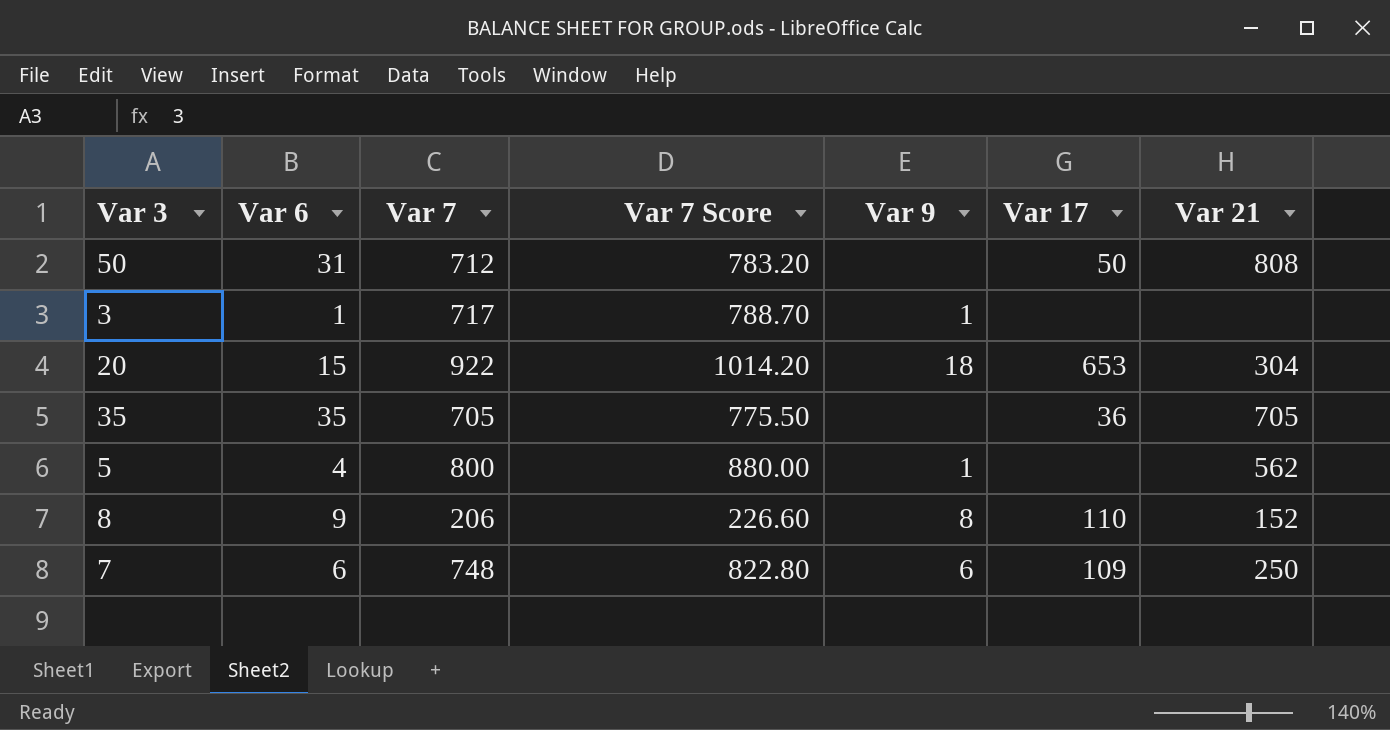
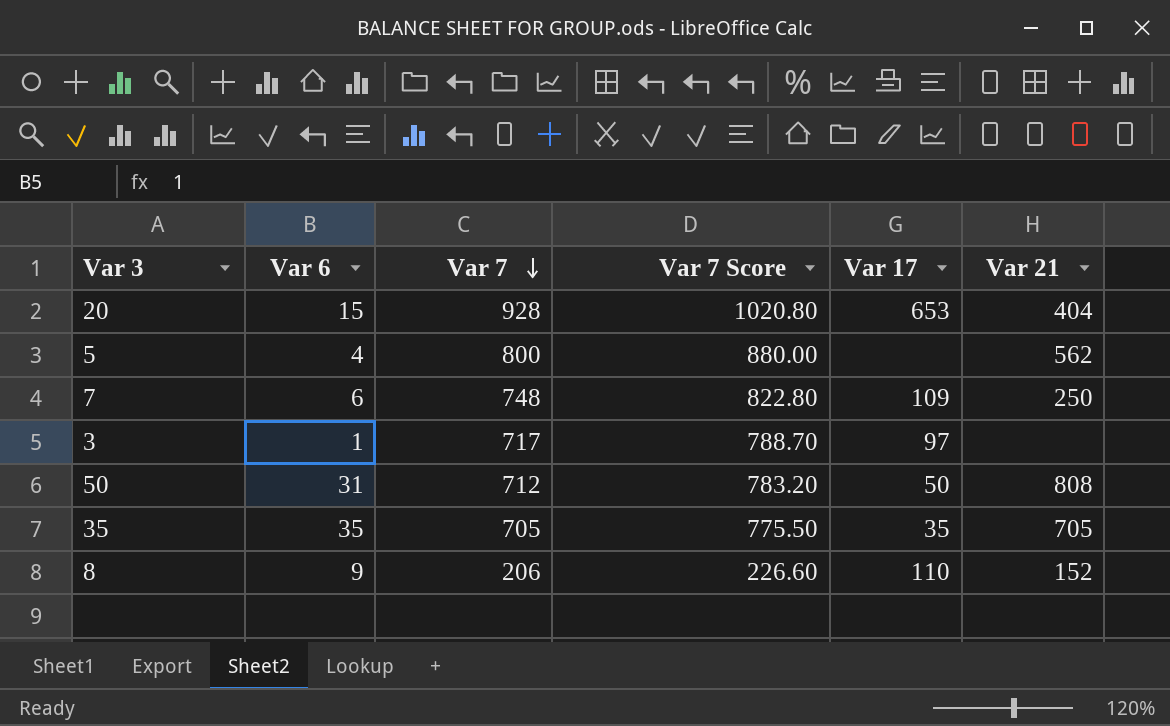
row order: none -> Var 7 descending
column Var 9 | position: 5 -> none
20 | Var 7: 922 -> 928
20 | Var 7 Score: 1014.20 -> 1020.80
20 | Var 21: 304 -> 404
3 | Var 17: none -> 97
35 | Var 17: 36 -> 35

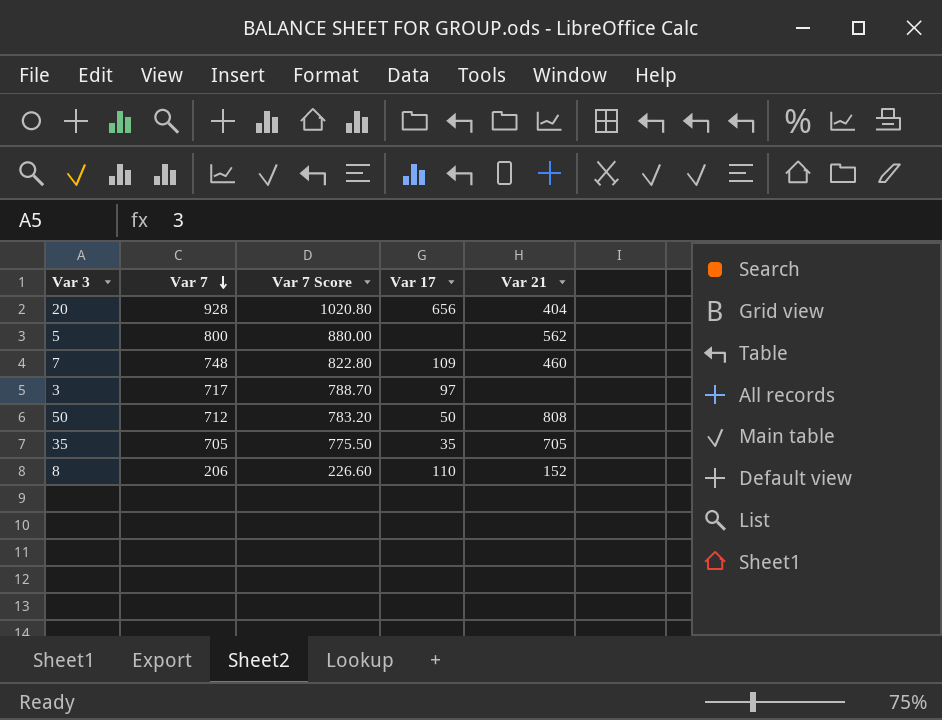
column Var 6 | position: 2 -> none
20 | Var 17: 653 -> 656
7 | Var 21: 250 -> 460

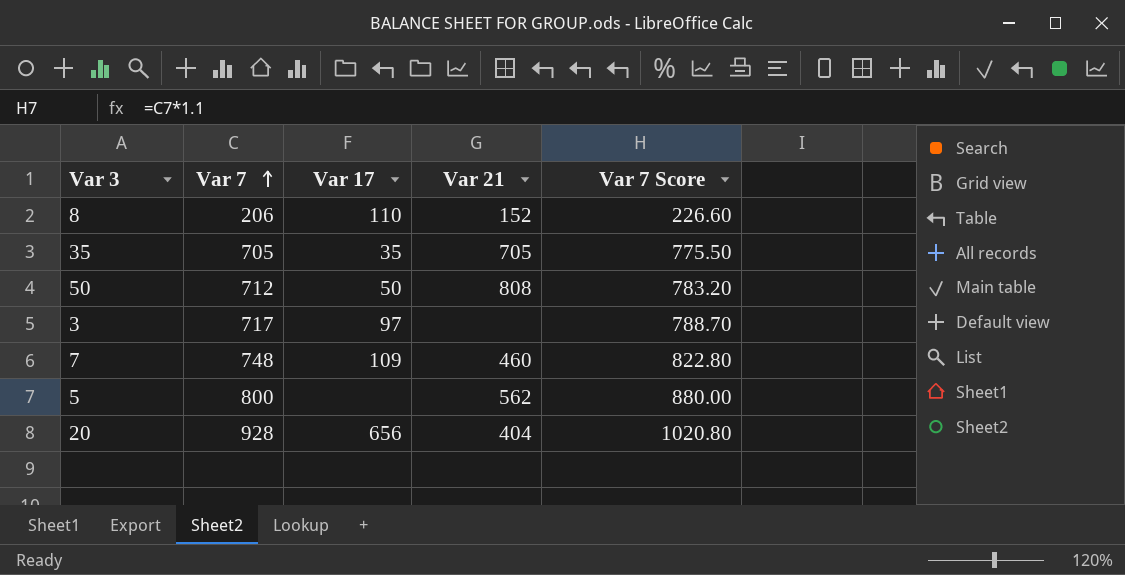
row order: Var 7 descending -> Var 7 ascending
column Var 7 Score | position: 3 -> 5

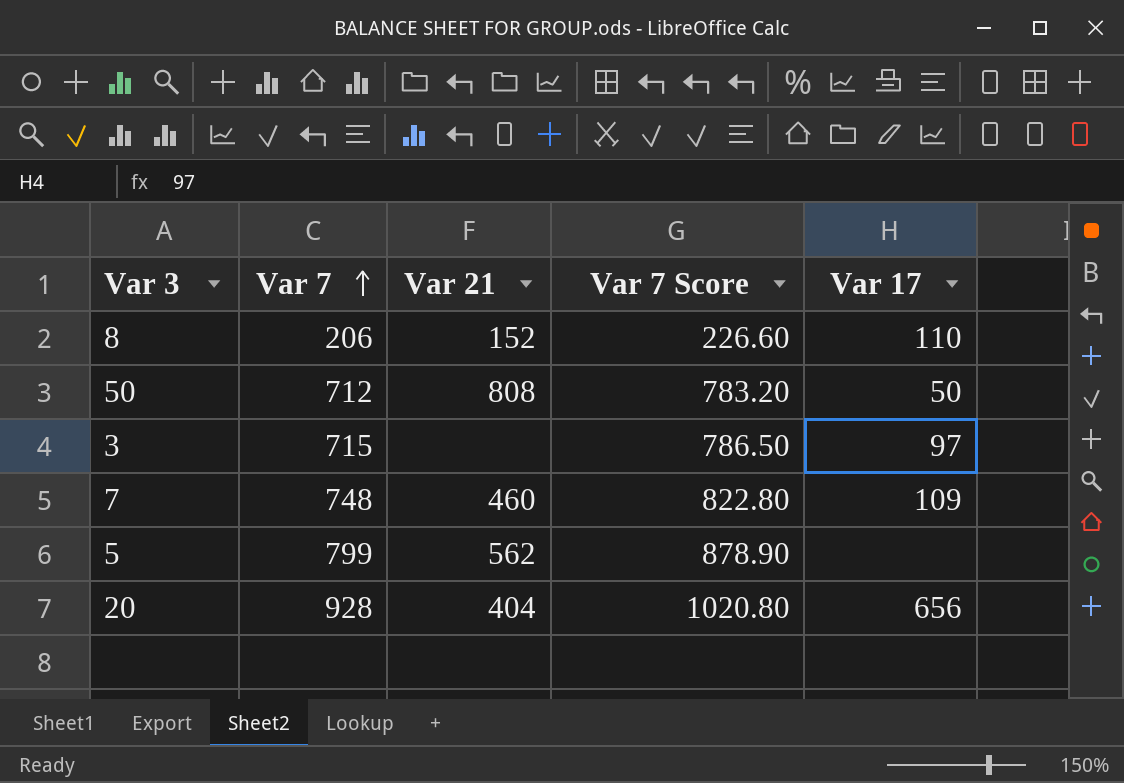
column Var 17 | position: 3 -> 5
row 35: 705 | 35 | 705 | 775.50 -> none
3 | Var 7: 717 -> 715
3 | Var 7 Score: 788.70 -> 786.50
5 | Var 7: 800 -> 799
5 | Var 7 Score: 880.00 -> 878.90

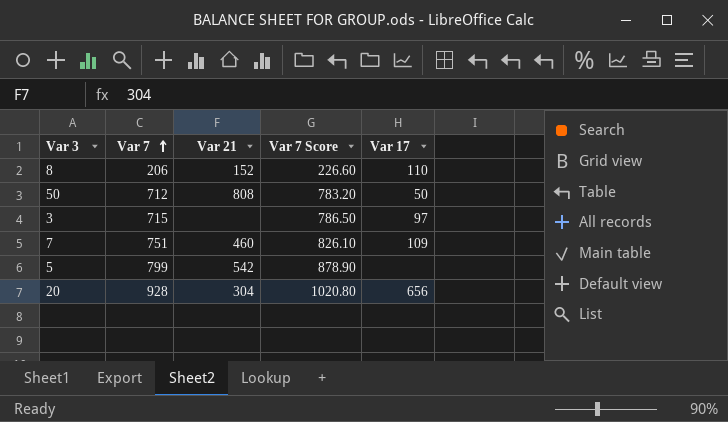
7 | Var 7: 748 -> 751
7 | Var 7 Score: 822.80 -> 826.10
5 | Var 21: 562 -> 542
20 | Var 21: 404 -> 304

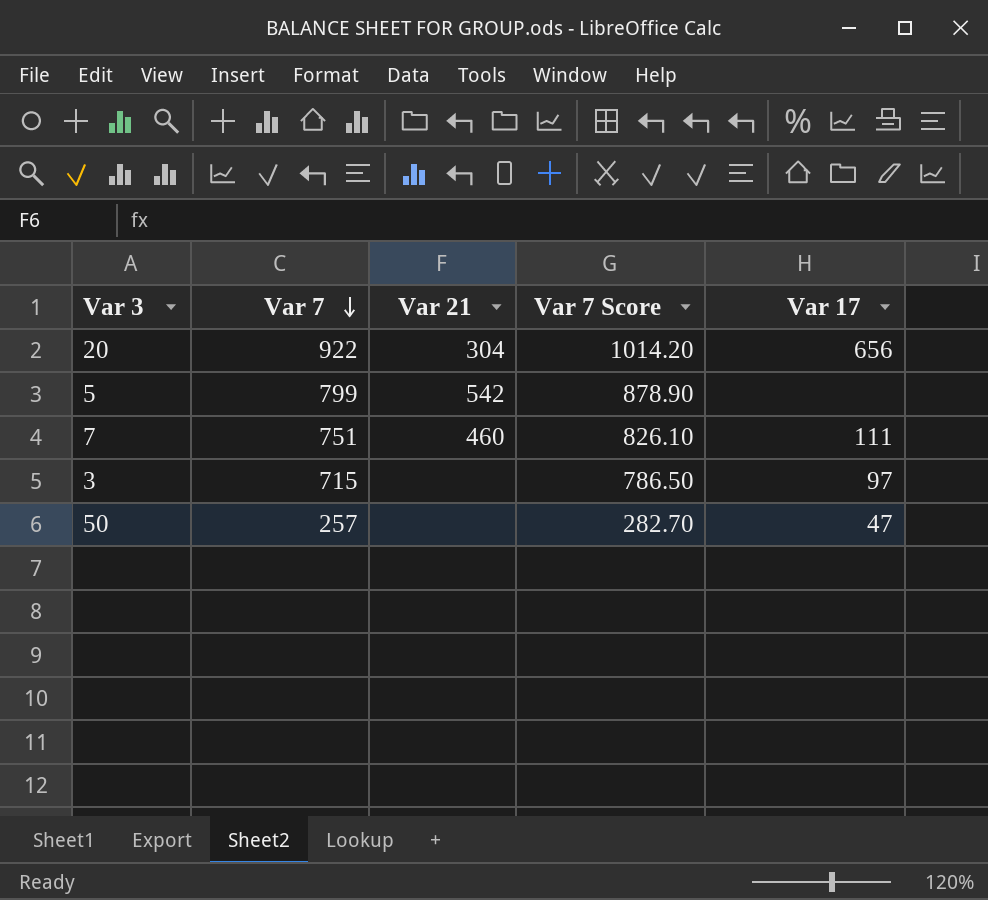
row order: Var 7 ascending -> Var 7 descending
row 8: 206 | 152 | 226.60 | 110 -> none
20 | Var 7: 928 -> 922
20 | Var 7 Score: 1020.80 -> 1014.20
7 | Var 17: 109 -> 111
50 | Var 7: 712 -> 257
50 | Var 21: 808 -> none
50 | Var 7 Score: 783.20 -> 282.70
50 | Var 17: 50 -> 47

